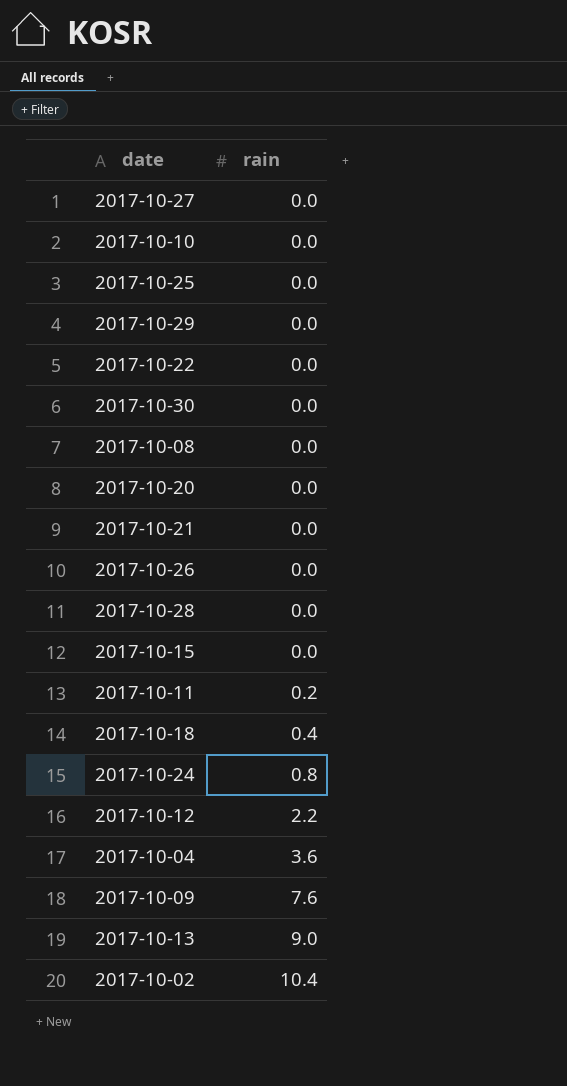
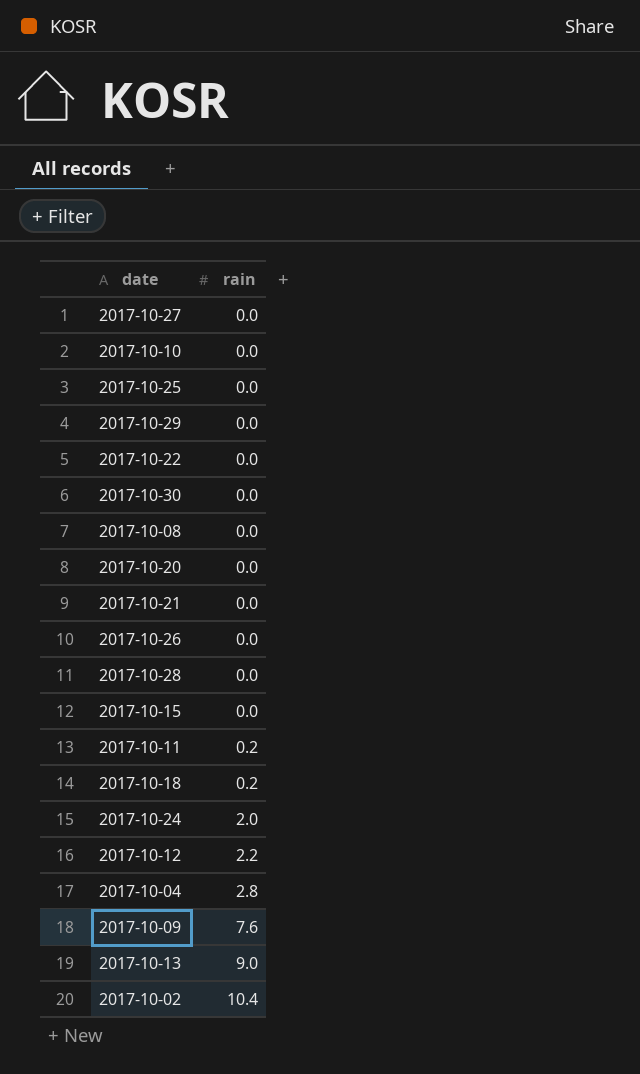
2017-10-18 | rain: 0.4 -> 0.2
2017-10-24 | rain: 0.8 -> 2.0
2017-10-04 | rain: 3.6 -> 2.8

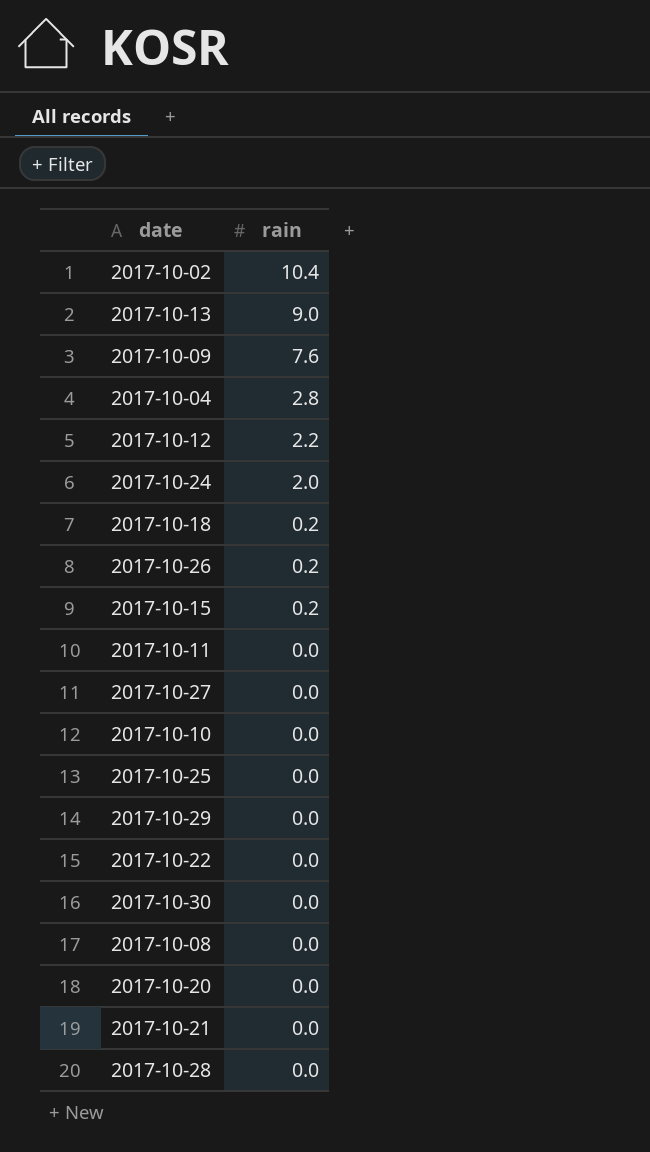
row order: rain ascending -> rain descending
2017-10-26 | rain: 0.0 -> 0.2
2017-10-15 | rain: 0.0 -> 0.2
2017-10-11 | rain: 0.2 -> 0.0

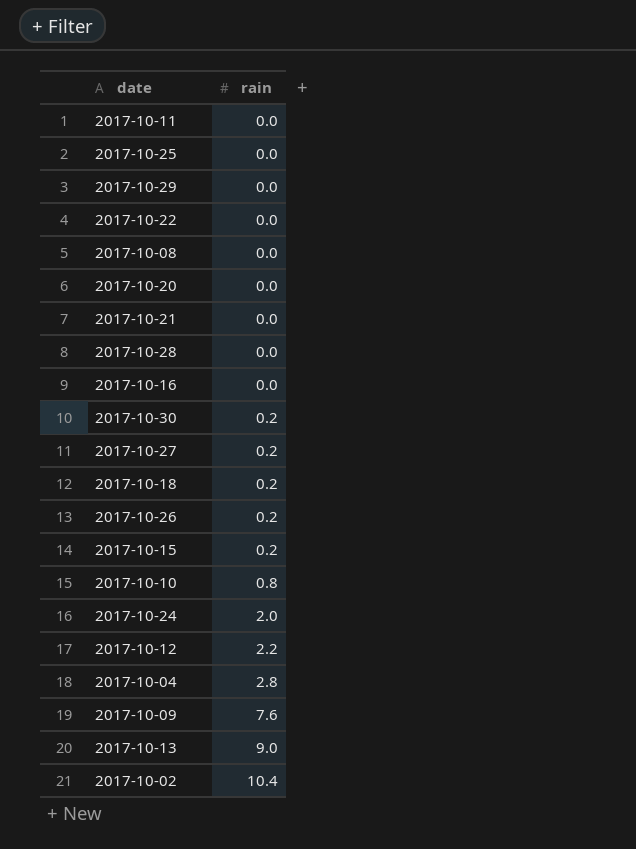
row order: rain descending -> rain ascending
row 2017-10-16: none -> 0.0
2017-10-30 | rain: 0.0 -> 0.2
2017-10-27 | rain: 0.0 -> 0.2
2017-10-10 | rain: 0.0 -> 0.8

